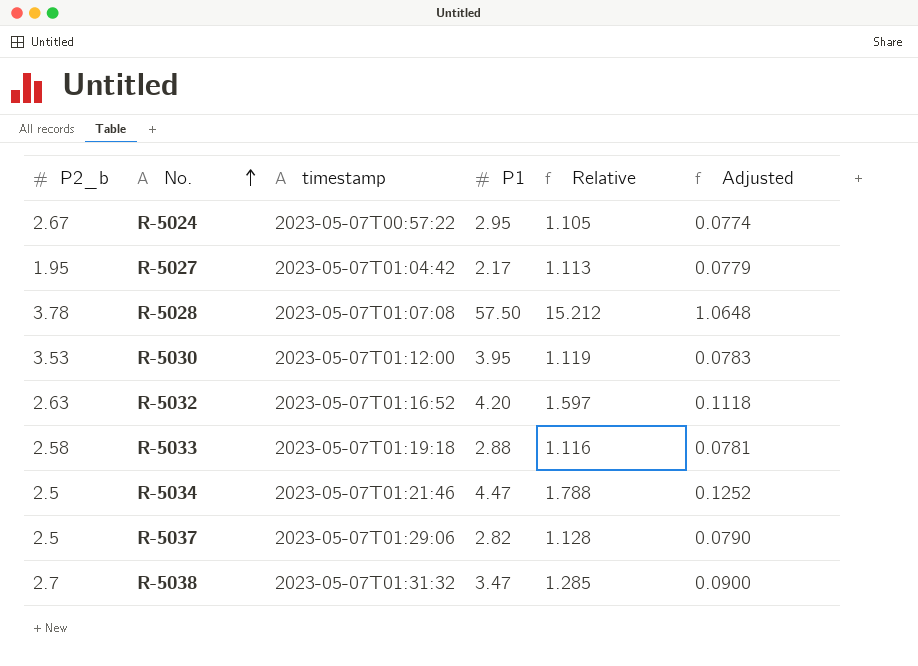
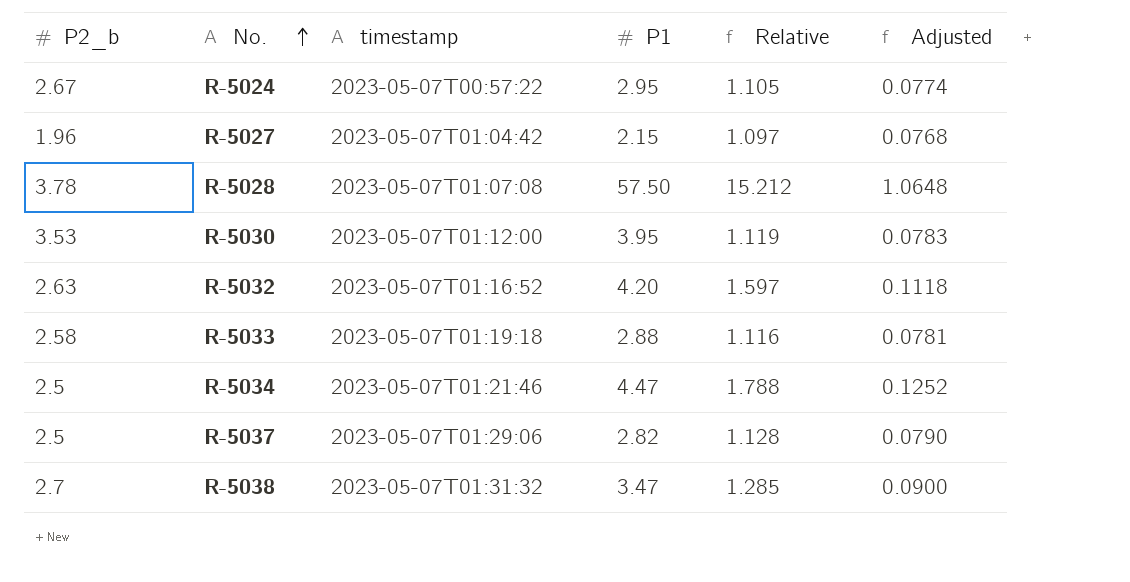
R-5027 | P2_b: 1.95 -> 1.96
R-5027 | P1: 2.17 -> 2.15
R-5027 | Relative: 1.113 -> 1.097
R-5027 | Adjusted: 0.0779 -> 0.0768

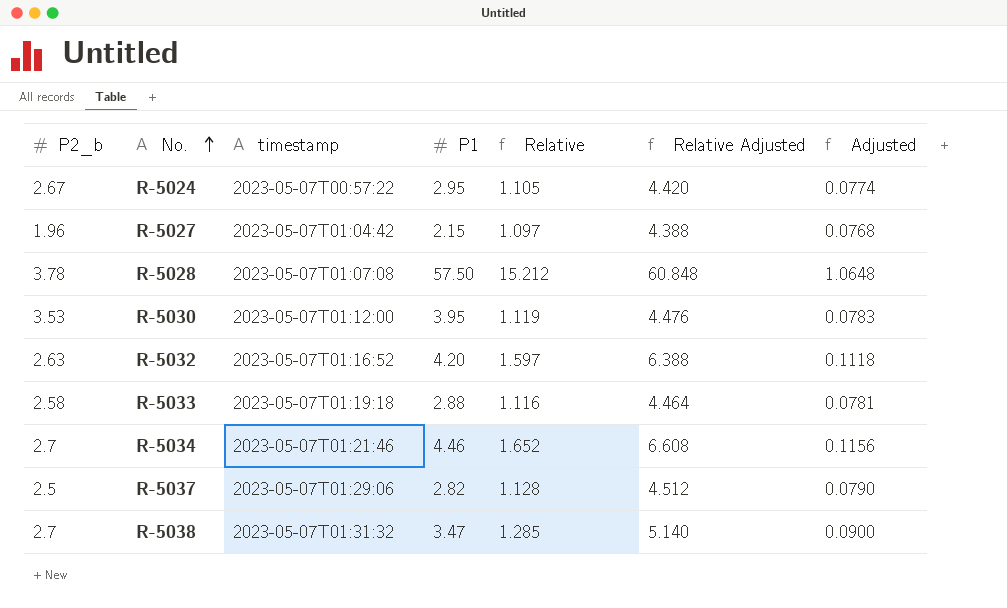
column Relative Adjusted | formula: none -> [Relative] * 4
R-5034 | P2_b: 2.5 -> 2.7
R-5034 | P1: 4.47 -> 4.46
R-5034 | Relative: 1.788 -> 1.652
R-5034 | Adjusted: 0.1252 -> 0.1156

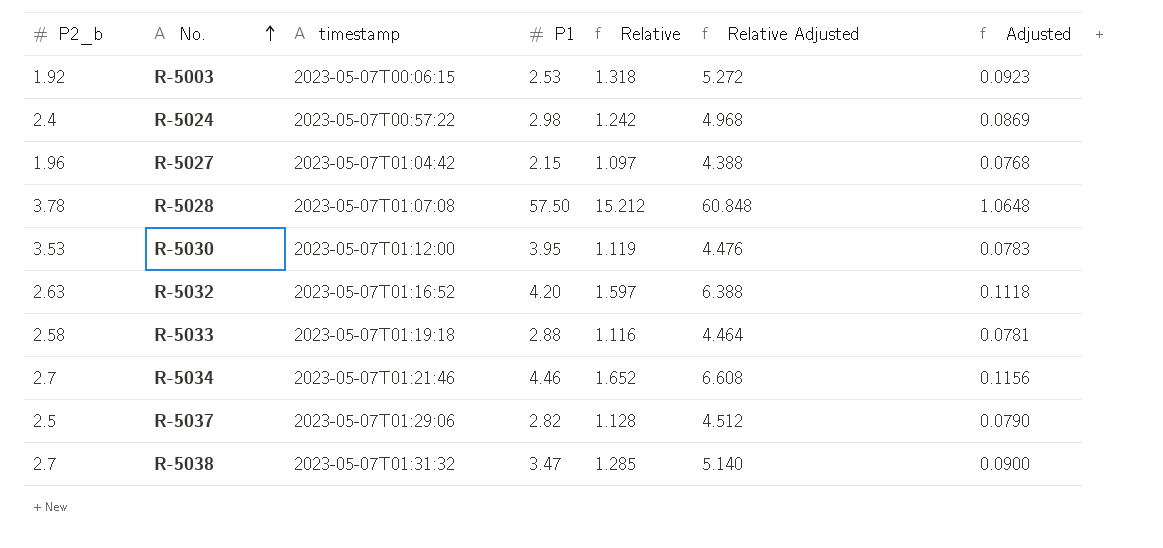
row R-5003: none -> 1.92 | 2023-05-07T00:06:15 | 2.53 | 1.318 | 5.272 | 0.0923
R-5024 | P2_b: 2.67 -> 2.4
R-5024 | P1: 2.95 -> 2.98
R-5024 | Relative: 1.105 -> 1.242
R-5024 | Relative Adjusted: 4.420 -> 4.968
R-5024 | Adjusted: 0.0774 -> 0.0869

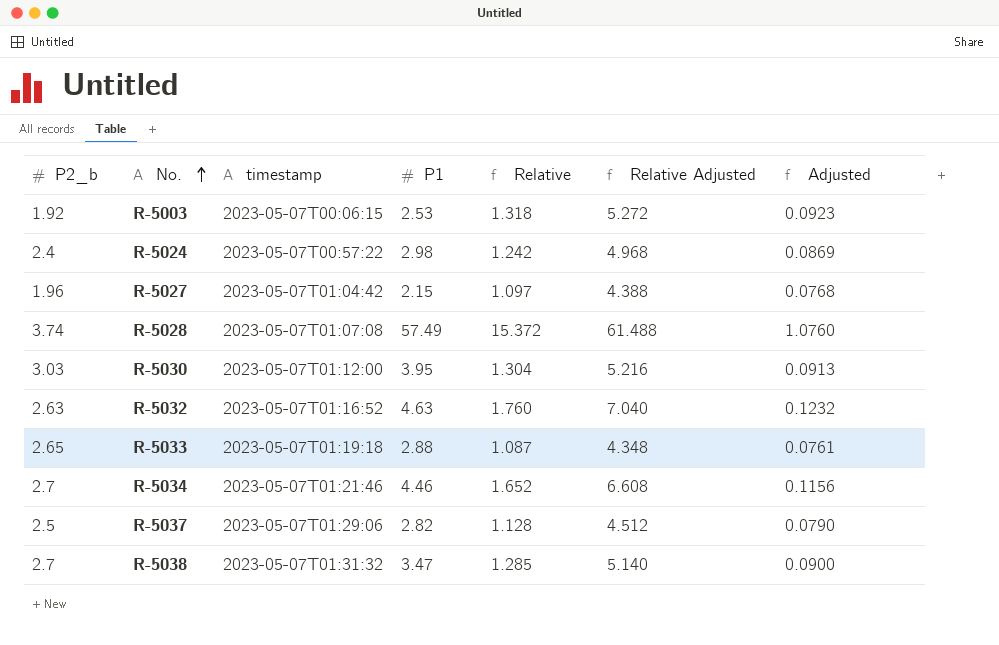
R-5028 | P2_b: 3.78 -> 3.74
R-5028 | P1: 57.50 -> 57.49
R-5028 | Relative: 15.212 -> 15.372
R-5028 | Relative Adjusted: 60.848 -> 61.488
R-5028 | Adjusted: 1.0648 -> 1.0760
R-5030 | P2_b: 3.53 -> 3.03
R-5030 | Relative: 1.119 -> 1.304
R-5030 | Relative Adjusted: 4.476 -> 5.216
R-5030 | Adjusted: 0.0783 -> 0.0913
R-5032 | P1: 4.20 -> 4.63
R-5032 | Relative: 1.597 -> 1.760
R-5032 | Relative Adjusted: 6.388 -> 7.040
R-5032 | Adjusted: 0.1118 -> 0.1232
R-5033 | P2_b: 2.58 -> 2.65
R-5033 | Relative: 1.116 -> 1.087
R-5033 | Relative Adjusted: 4.464 -> 4.348
R-5033 | Adjusted: 0.0781 -> 0.0761

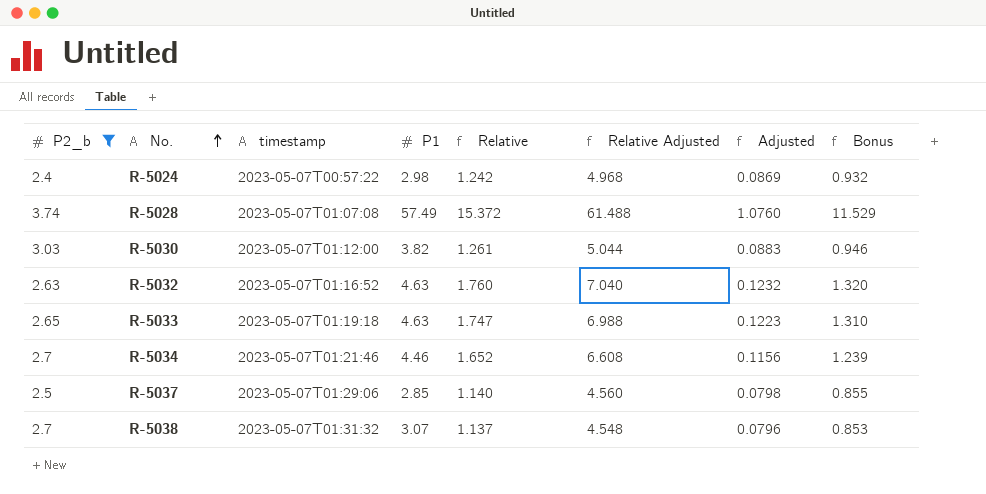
filter: none -> P2_b >= 2.4
column Bonus | formula: none -> [Relative] * 0.75
R-5030 | P1: 3.95 -> 3.82
R-5030 | Relative: 1.304 -> 1.261
R-5030 | Relative Adjusted: 5.216 -> 5.044
R-5030 | Adjusted: 0.0913 -> 0.0883
R-5033 | P1: 2.88 -> 4.63
R-5033 | Relative: 1.087 -> 1.747
R-5033 | Relative Adjusted: 4.348 -> 6.988
R-5033 | Adjusted: 0.0761 -> 0.1223
R-5037 | P1: 2.82 -> 2.85
R-5037 | Relative: 1.128 -> 1.140
R-5037 | Relative Adjusted: 4.512 -> 4.560
R-5037 | Adjusted: 0.0790 -> 0.0798
R-5038 | P1: 3.47 -> 3.07
R-5038 | Relative: 1.285 -> 1.137
R-5038 | Relative Adjusted: 5.140 -> 4.548
R-5038 | Adjusted: 0.0900 -> 0.0796

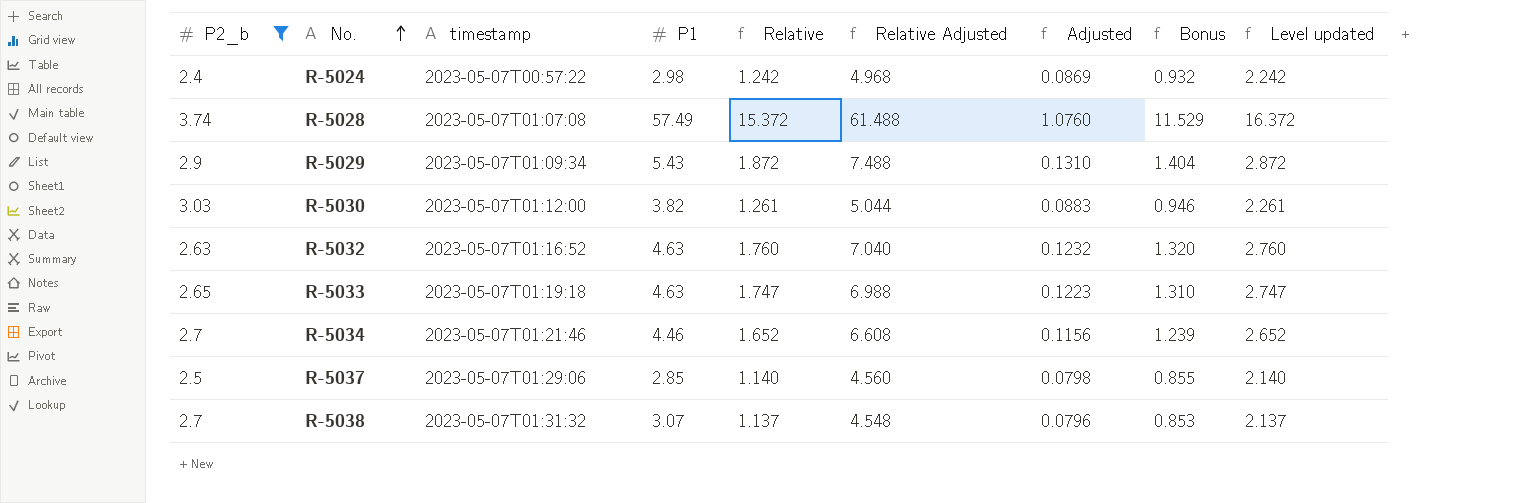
column Level updated | formula: none -> [Relative] + 1
row R-5029: none -> 2.9 | 2023-05-07T01:09:34 | 5.43 | 1.872 | 7.488 | 0.1310 | 1.404 | 2.872

